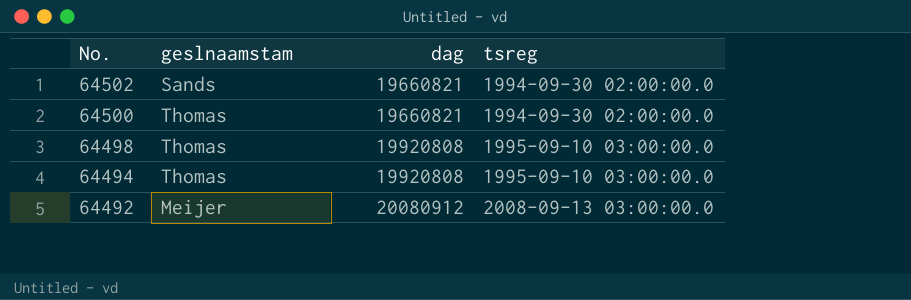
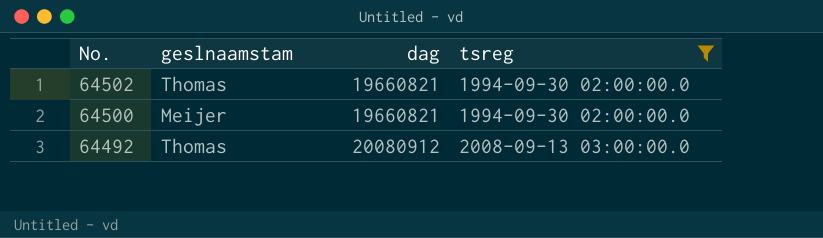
filter: none -> tsreg != 1995-09-10 03:00:00.0
64502 | geslnaamstam: Sands -> Thomas
64500 | geslnaamstam: Thomas -> Meijer
64492 | geslnaamstam: Meijer -> Thomas

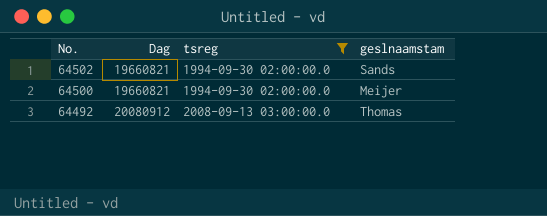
column name: dag -> Dag
column geslnaamstam | position: 2 -> 4
64502 | geslnaamstam: Thomas -> Sands

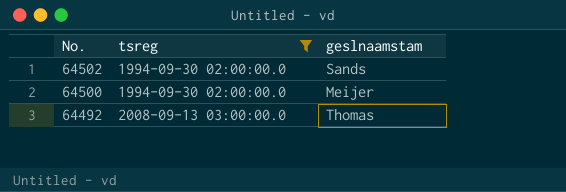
column Dag | position: 2 -> none

